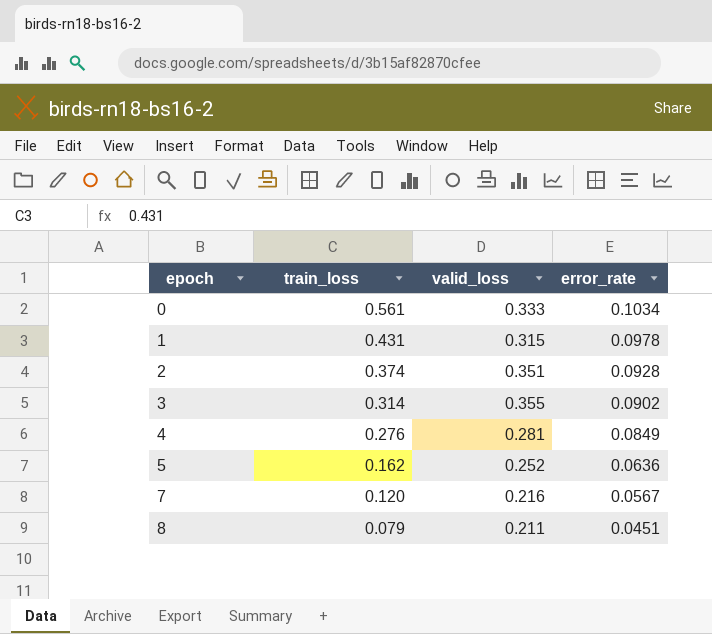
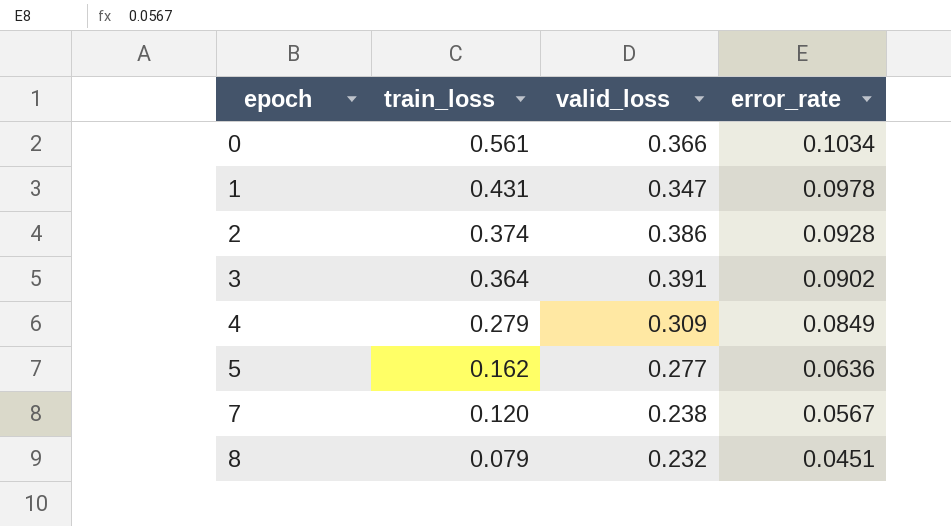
0 | valid_loss: 0.333 -> 0.366
1 | valid_loss: 0.315 -> 0.347
2 | valid_loss: 0.351 -> 0.386
3 | train_loss: 0.314 -> 0.364
3 | valid_loss: 0.355 -> 0.391
4 | train_loss: 0.276 -> 0.279
4 | valid_loss: 0.281 -> 0.309
5 | valid_loss: 0.252 -> 0.277
7 | valid_loss: 0.216 -> 0.238
8 | valid_loss: 0.211 -> 0.232

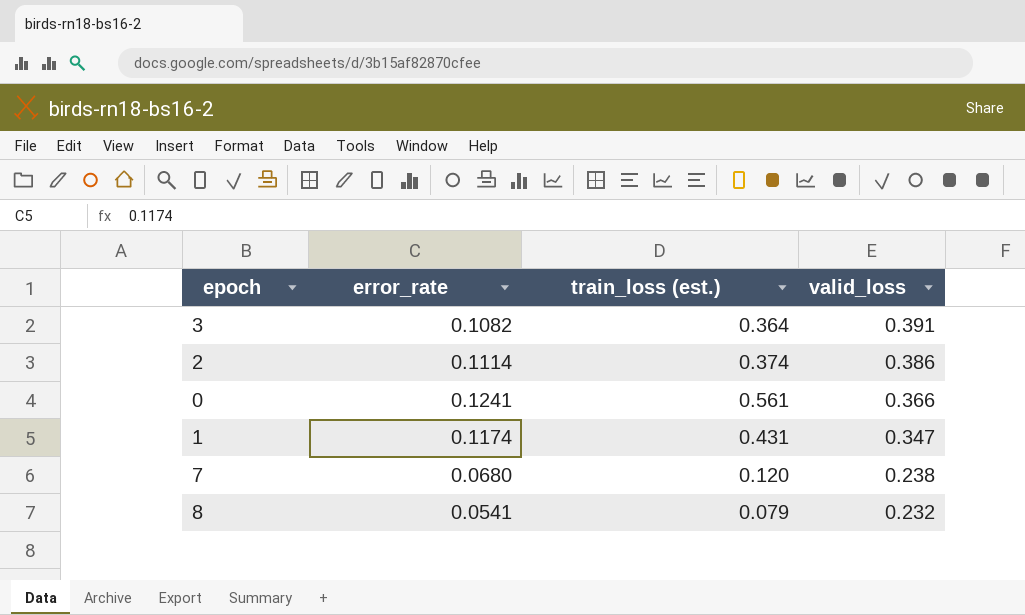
row order: epoch ascending -> valid_loss descending
column error_rate | position: 4 -> 2
column name: train_loss -> train_loss (est.)
row 4: 0.279 | 0.309 | 0.0849 -> none
row 5: 0.162 | 0.277 | 0.0636 -> none
3 | error_rate: 0.0902 -> 0.1082
2 | error_rate: 0.0928 -> 0.1114
0 | error_rate: 0.1034 -> 0.1241
1 | error_rate: 0.0978 -> 0.1174
7 | error_rate: 0.0567 -> 0.0680
8 | error_rate: 0.0451 -> 0.0541

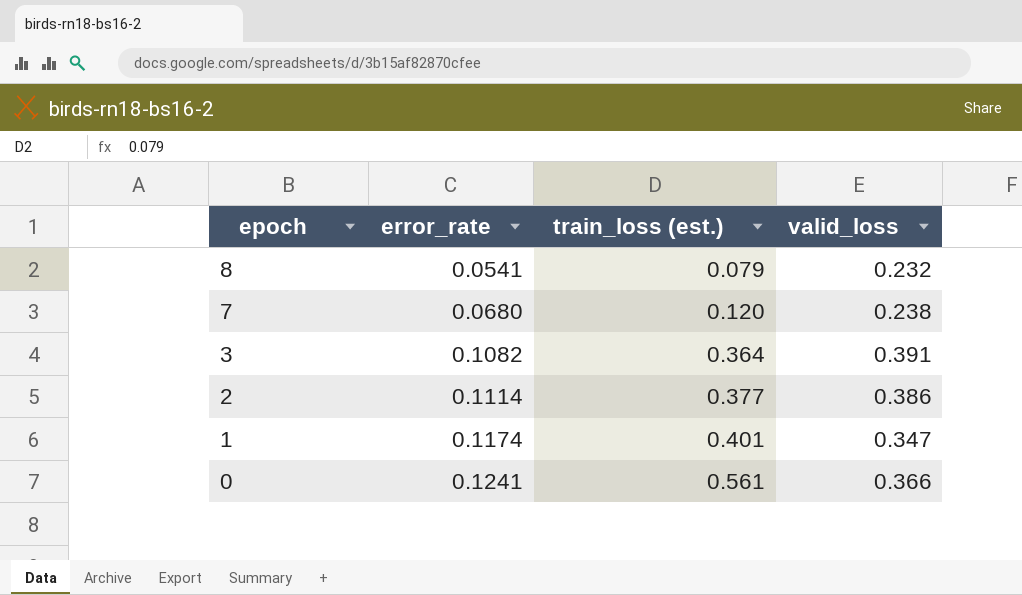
row order: valid_loss descending -> epoch descending
2 | train_loss (est.): 0.374 -> 0.377
1 | train_loss (est.): 0.431 -> 0.401

